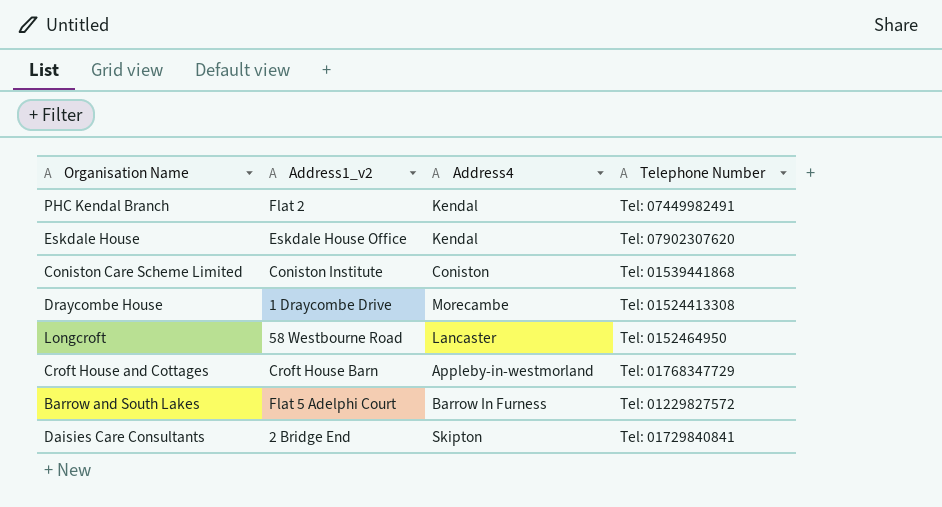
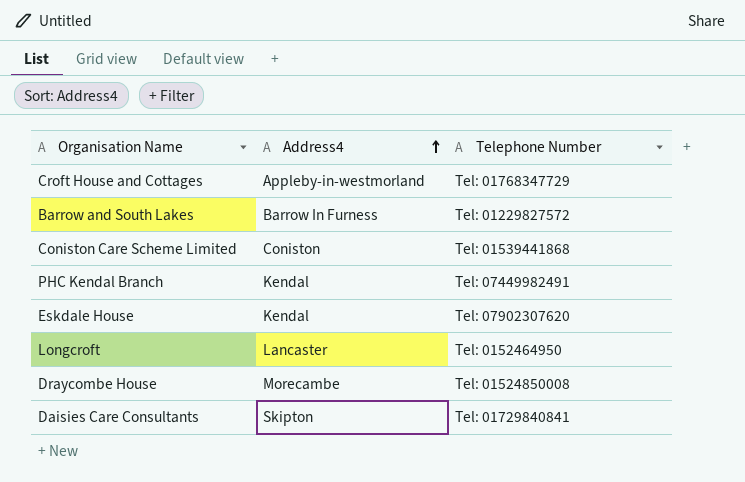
row order: none -> Address4 ascending
column Address1_v2 | position: 2 -> none
Draycombe House | Telephone Number: Tel: 01524413308 -> Tel: 01524850008

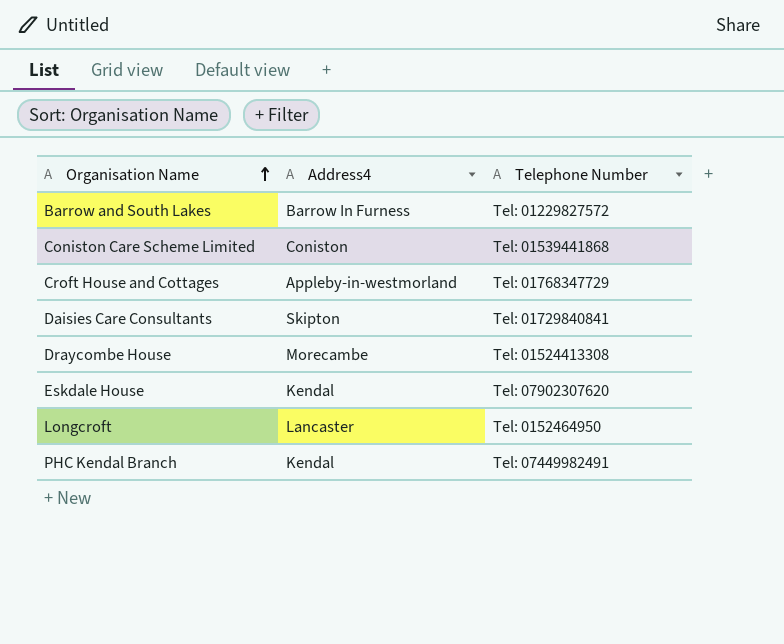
row order: Address4 ascending -> Organisation Name ascending
Draycombe House | Telephone Number: Tel: 01524850008 -> Tel: 01524413308

